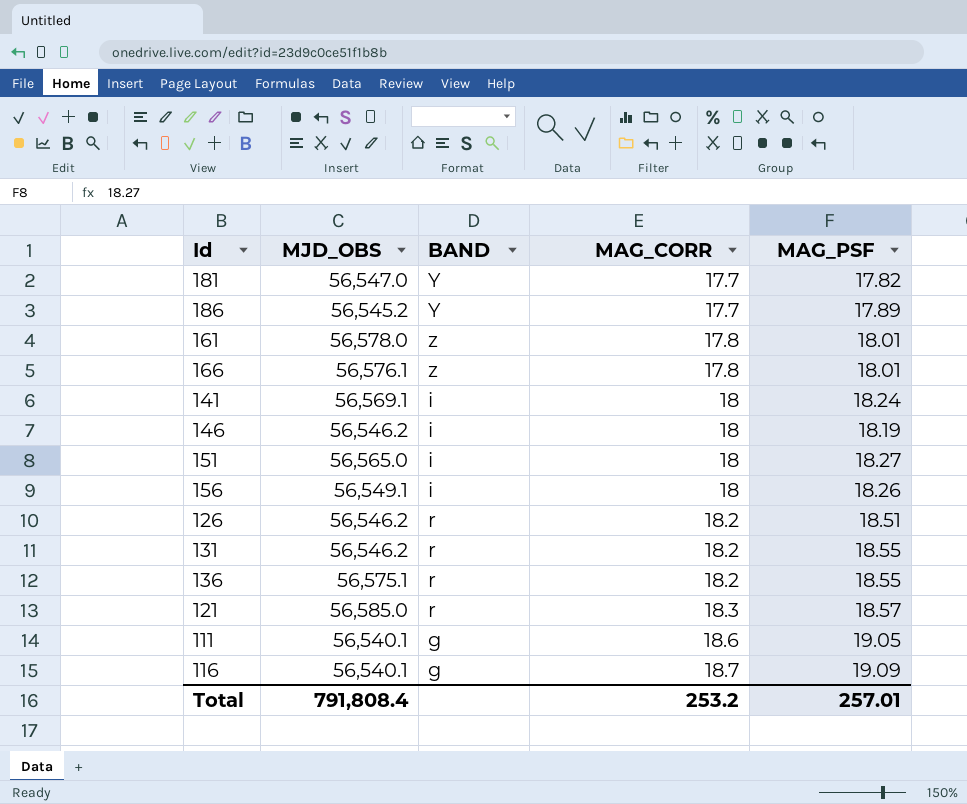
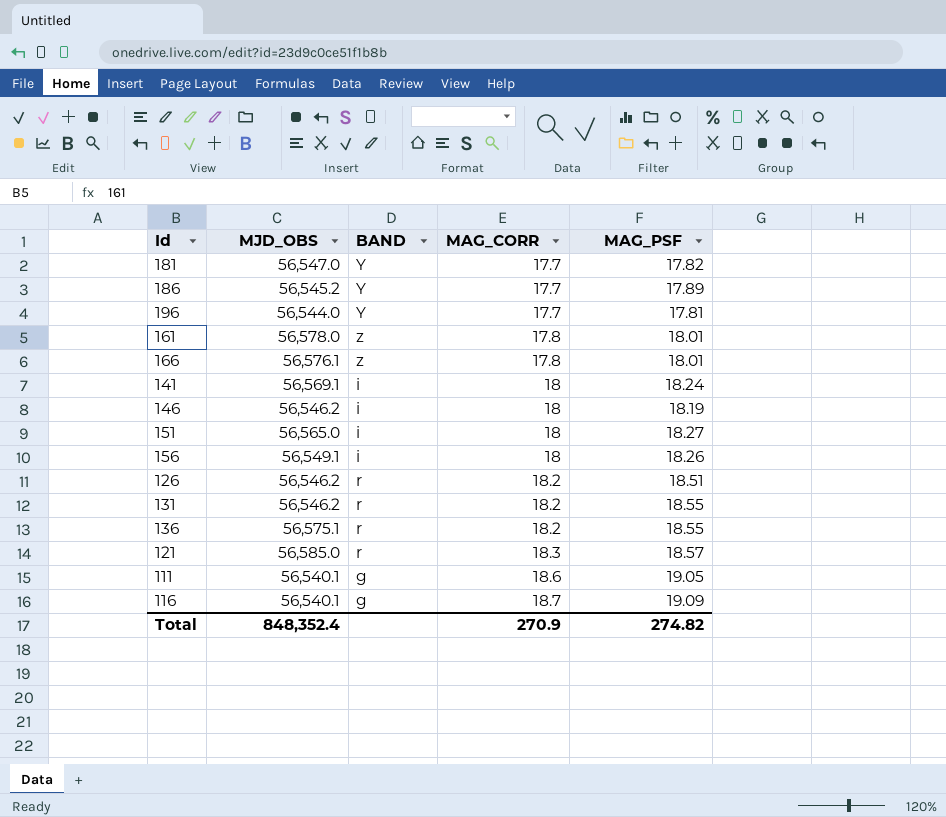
row 196: none -> 56,544.0 | Y | 17.7 | 17.81
Total | MJD_OBS: 791,808.4 -> 848,352.4
Total | MAG_CORR: 253.2 -> 270.9
Total | MAG_PSF: 257.01 -> 274.82

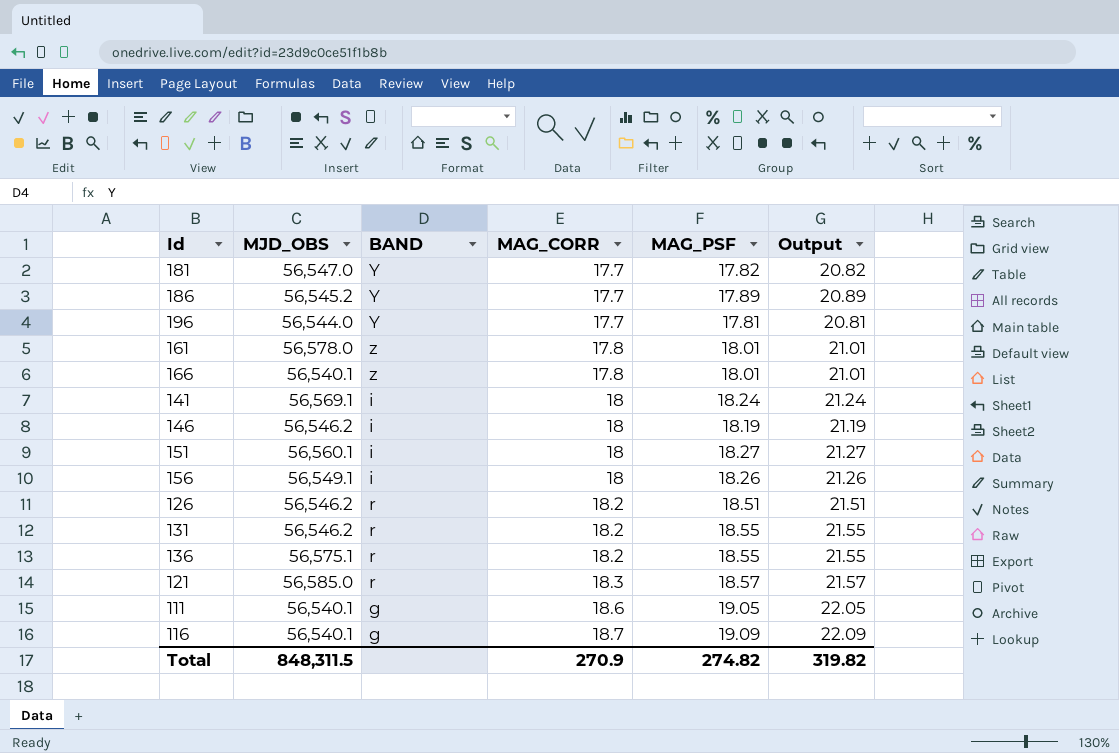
column Output | formula: none -> [MAG_PSF] + 3
166 | MJD_OBS: 56,576.1 -> 56,540.1
151 | MJD_OBS: 56,565.0 -> 56,560.1
Total | MJD_OBS: 848,352.4 -> 848,311.5

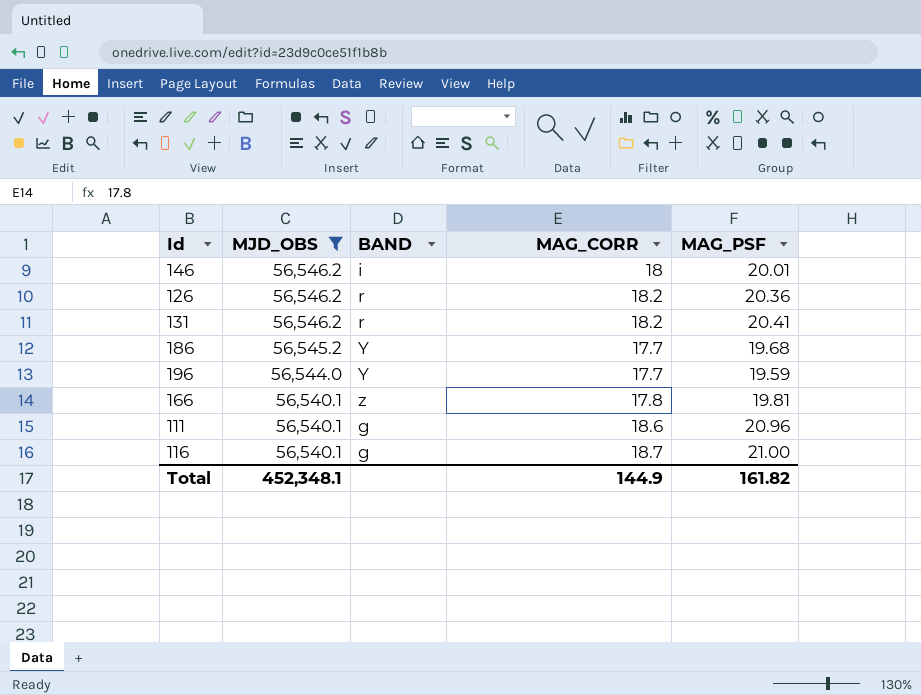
filter: none -> MJD_OBS <= 56,546.2
row order: MAG_CORR ascending -> MJD_OBS descending
column Output | formula: [MAG_PSF] + 3 -> none
146 | MAG_PSF: 18.19 -> 20.01
126 | MAG_PSF: 18.51 -> 20.36
131 | MAG_PSF: 18.55 -> 20.41
186 | MAG_PSF: 17.89 -> 19.68
196 | MAG_PSF: 17.81 -> 19.59
166 | MAG_PSF: 18.01 -> 19.81
111 | MAG_PSF: 19.05 -> 20.96
116 | MAG_PSF: 19.09 -> 21.00
Total | MJD_OBS: 848,311.5 -> 452,348.1
Total | MAG_CORR: 270.9 -> 144.9
Total | MAG_PSF: 274.82 -> 161.82

